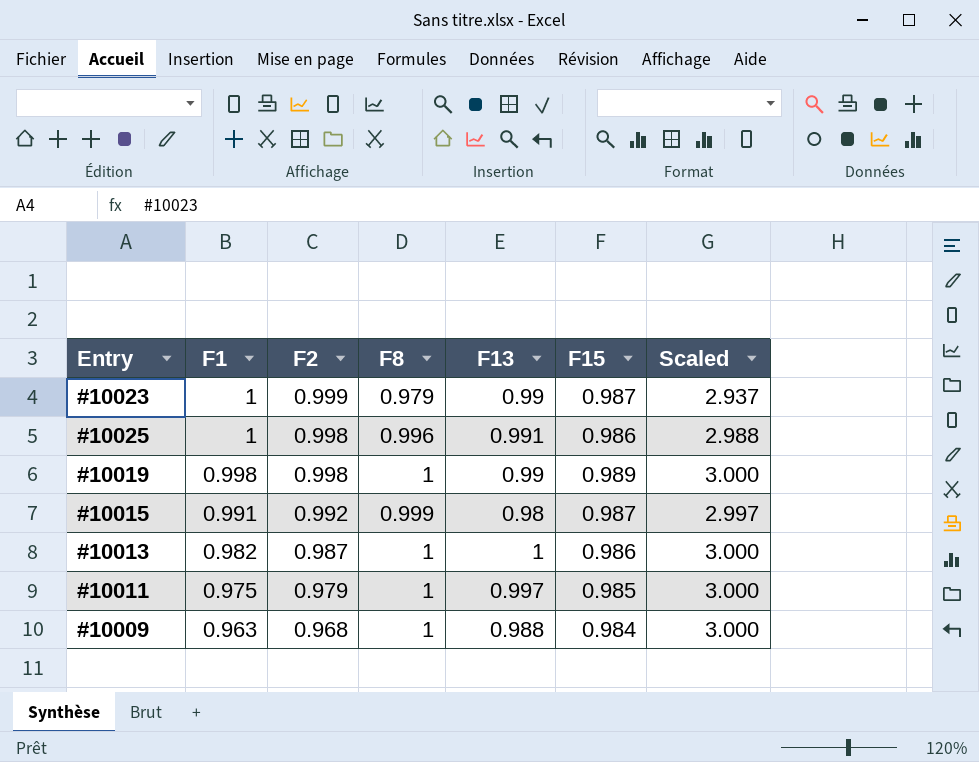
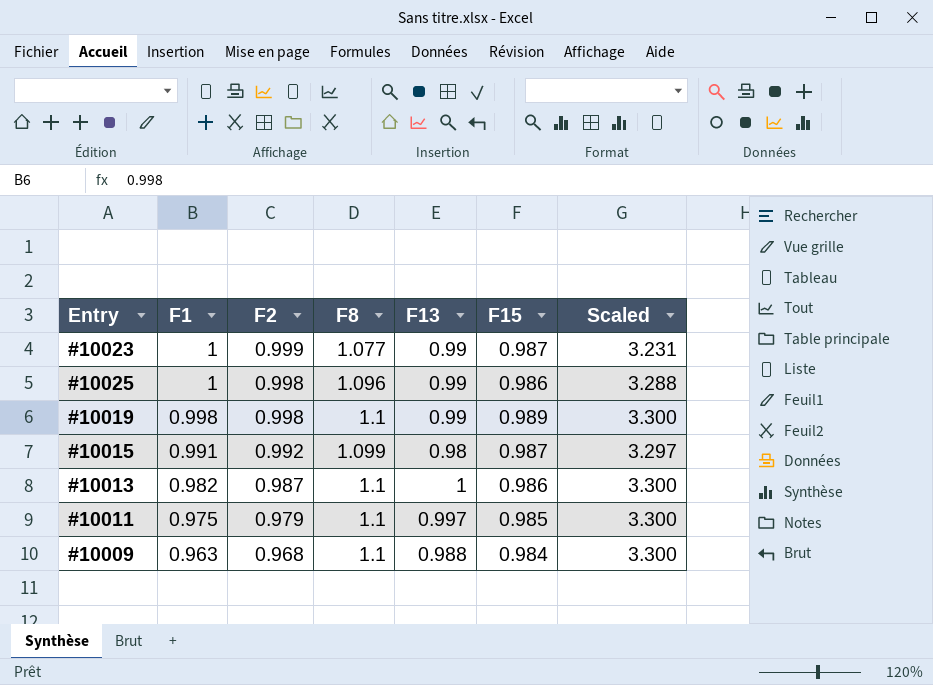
#10023 | F8: 0.979 -> 1.077
#10023 | Scaled: 2.937 -> 3.231
#10025 | F8: 0.996 -> 1.096
#10025 | F13: 0.991 -> 0.99
#10025 | Scaled: 2.988 -> 3.288
#10019 | F8: 1 -> 1.1
#10019 | Scaled: 3.000 -> 3.300
#10015 | F8: 0.999 -> 1.099
#10015 | Scaled: 2.997 -> 3.297
#10013 | F8: 1 -> 1.1
#10013 | Scaled: 3.000 -> 3.300
#10011 | F8: 1 -> 1.1
#10011 | Scaled: 3.000 -> 3.300
#10009 | F8: 1 -> 1.1
#10009 | Scaled: 3.000 -> 3.300

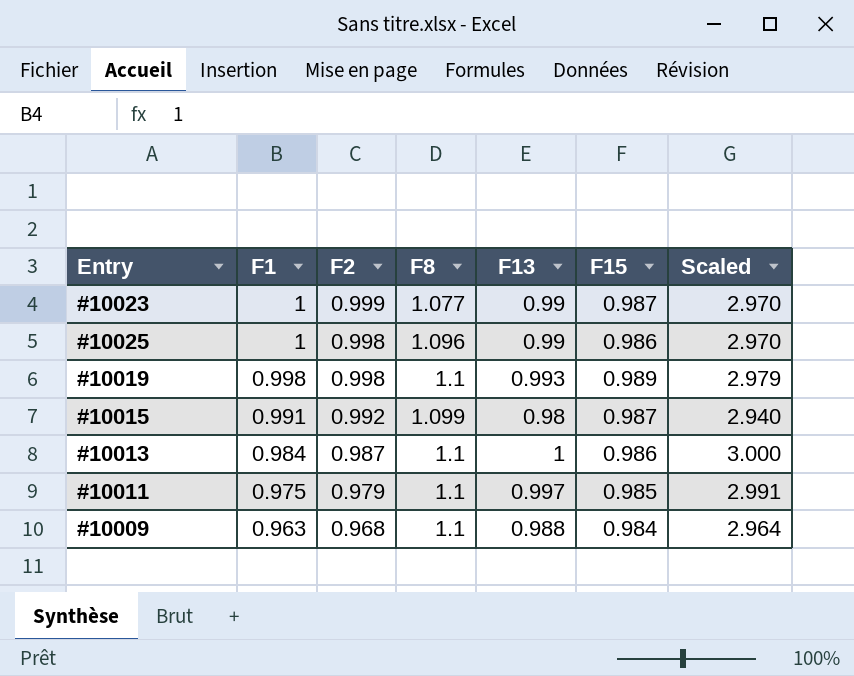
column Scaled | formula: [F8] * 3 -> [F13] * 3
#10019 | F13: 0.99 -> 0.993
#10013 | F1: 0.982 -> 0.984

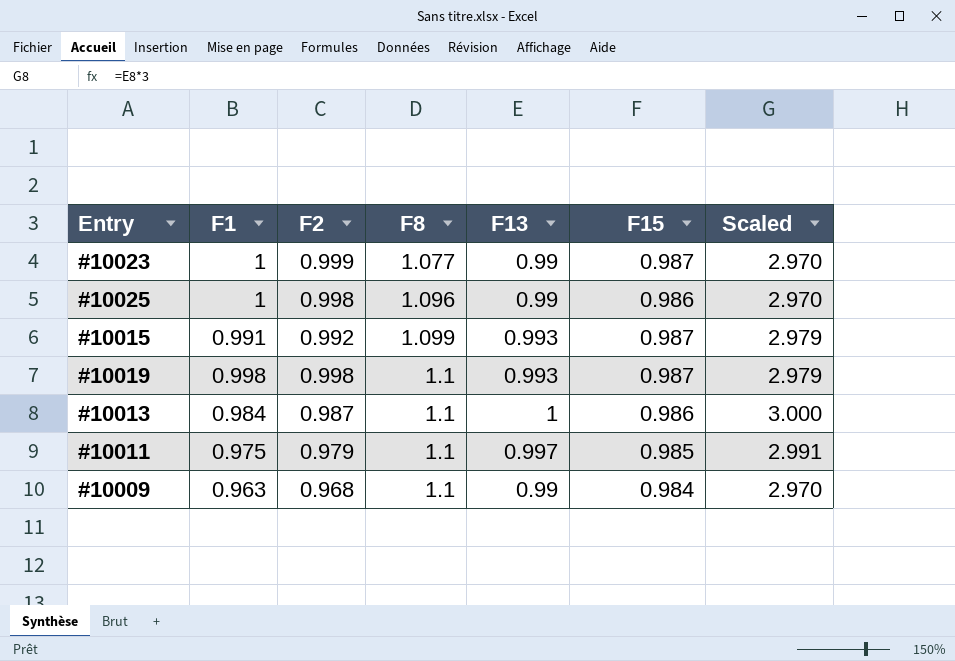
row order: F1 descending -> F8 ascending
#10015 | F13: 0.98 -> 0.993
#10015 | Scaled: 2.940 -> 2.979
#10019 | F15: 0.989 -> 0.987
#10009 | F13: 0.988 -> 0.99
#10009 | Scaled: 2.964 -> 2.970

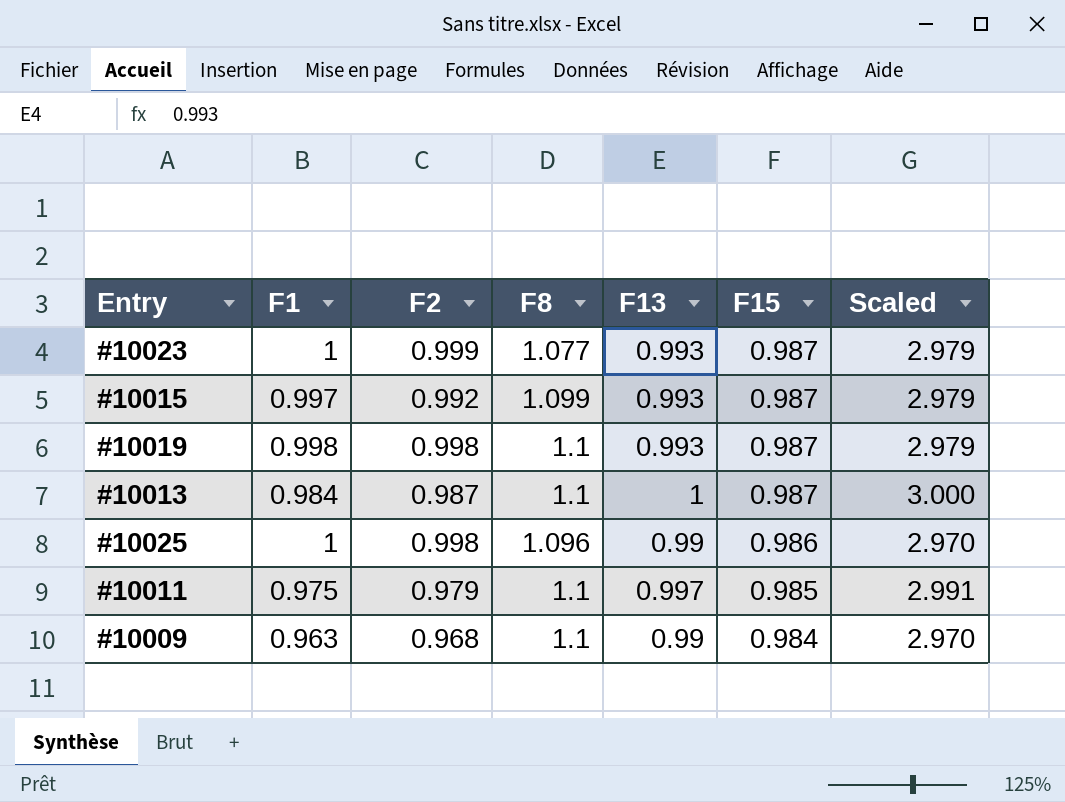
row order: F8 ascending -> F15 descending
#10023 | F13: 0.99 -> 0.993
#10023 | Scaled: 2.970 -> 2.979
#10015 | F1: 0.991 -> 0.997
#10013 | F15: 0.986 -> 0.987

